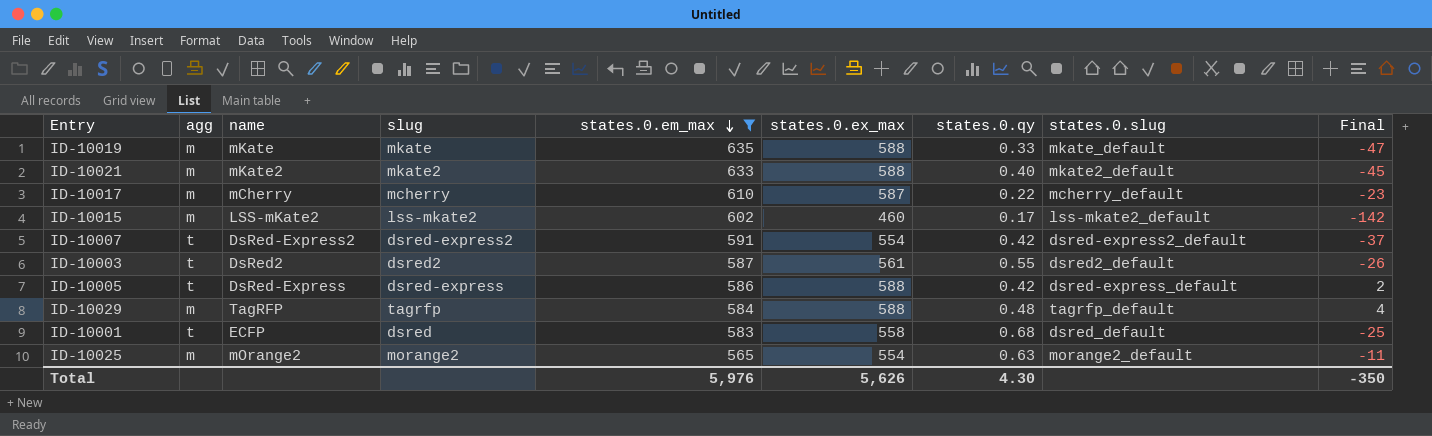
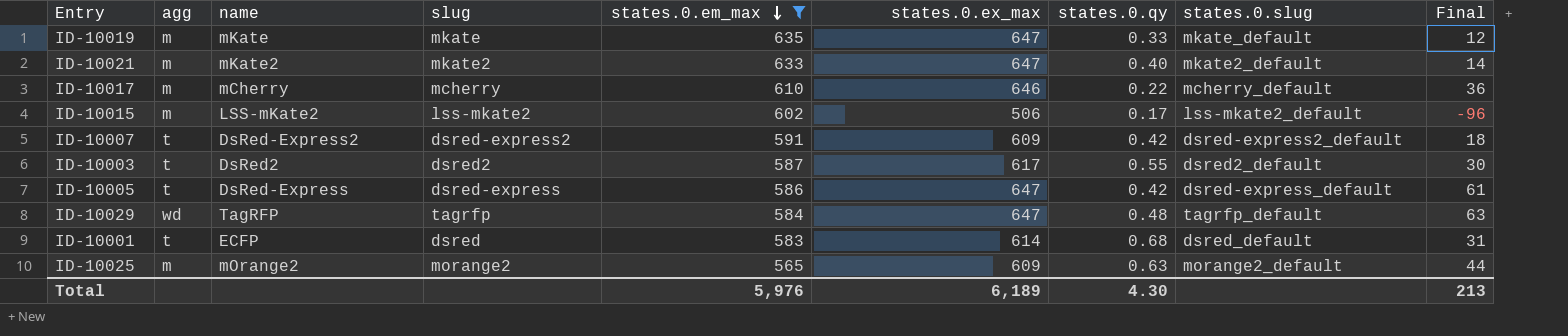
ID-10019 | states.0.ex_max: 588 -> 647
ID-10019 | Final: -47 -> 12
ID-10021 | states.0.ex_max: 588 -> 647
ID-10021 | Final: -45 -> 14
ID-10017 | states.0.ex_max: 587 -> 646
ID-10017 | Final: -23 -> 36
ID-10015 | states.0.ex_max: 460 -> 506
ID-10015 | Final: -142 -> -96
ID-10007 | states.0.ex_max: 554 -> 609
ID-10007 | Final: -37 -> 18
ID-10003 | states.0.ex_max: 561 -> 617
ID-10003 | Final: -26 -> 30
ID-10005 | states.0.ex_max: 588 -> 647
ID-10005 | Final: 2 -> 61
ID-10029 | agg: m -> wd
ID-10029 | states.0.ex_max: 588 -> 647
ID-10029 | Final: 4 -> 63
ID-10001 | states.0.ex_max: 558 -> 614
ID-10001 | Final: -25 -> 31
ID-10025 | states.0.ex_max: 554 -> 609
ID-10025 | Final: -11 -> 44
Total | states.0.ex_max: 5,626 -> 6,189
Total | Final: -350 -> 213

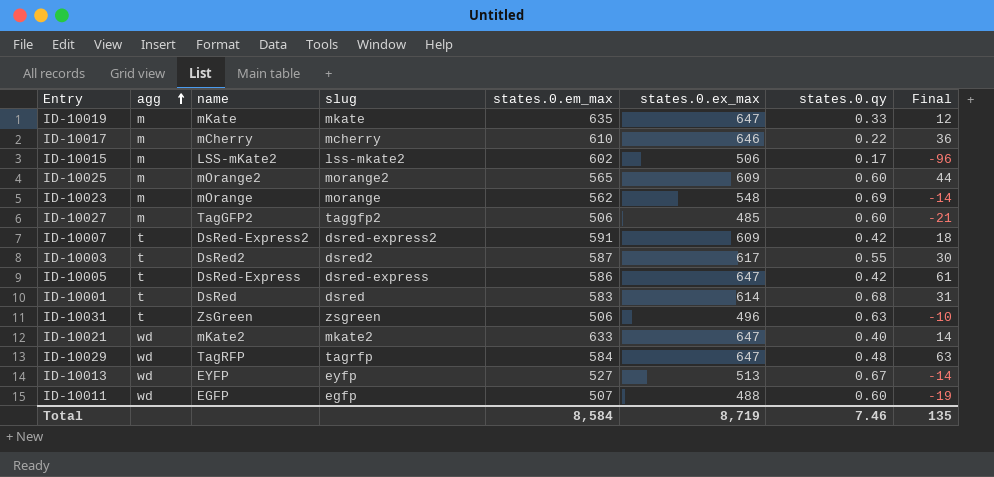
filter: states.0.em_max >= 565 -> none
row order: states.0.em_max descending -> agg ascending
column states.0.slug | position: 8 -> none
ID-10025 | states.0.qy: 0.63 -> 0.60
ID-10001 | name: ECFP -> DsRed
ID-10021 | agg: m -> wd
Total | states.0.em_max: 5,976 -> 8,584
Total | states.0.ex_max: 6,189 -> 8,719
Total | states.0.qy: 4.30 -> 7.46
Total | Final: 213 -> 135

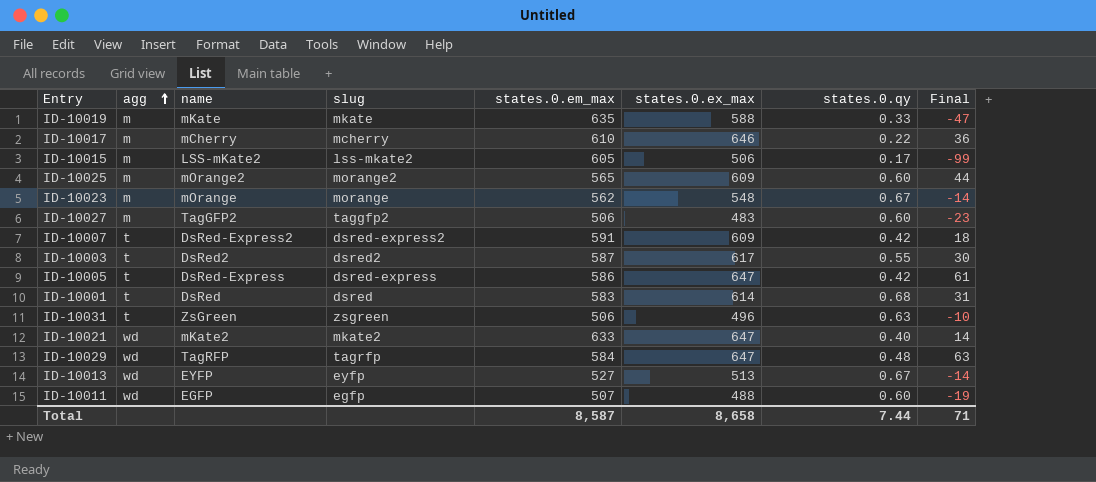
ID-10019 | states.0.ex_max: 647 -> 588
ID-10019 | Final: 12 -> -47
ID-10015 | states.0.em_max: 602 -> 605
ID-10015 | Final: -96 -> -99
ID-10023 | states.0.qy: 0.69 -> 0.67
ID-10027 | states.0.ex_max: 485 -> 483
ID-10027 | Final: -21 -> -23
Total | states.0.em_max: 8,584 -> 8,587
Total | states.0.ex_max: 8,719 -> 8,658
Total | states.0.qy: 7.46 -> 7.44
Total | Final: 135 -> 71

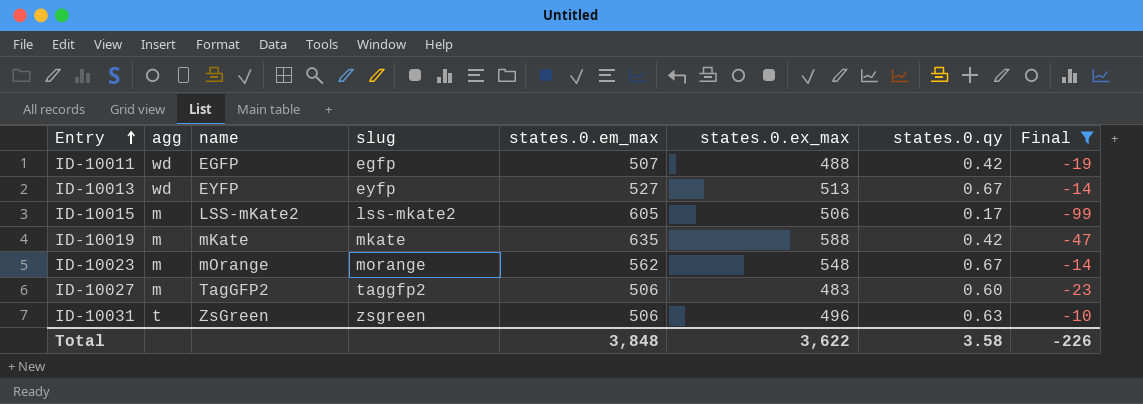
filter: none -> Final <= -10
row order: agg ascending -> Entry ascending
ID-10011 | states.0.qy: 0.60 -> 0.42
ID-10019 | states.0.qy: 0.33 -> 0.42
Total | states.0.em_max: 8,587 -> 3,848
Total | states.0.ex_max: 8,658 -> 3,622
Total | states.0.qy: 7.44 -> 3.58
Total | Final: 71 -> -226

